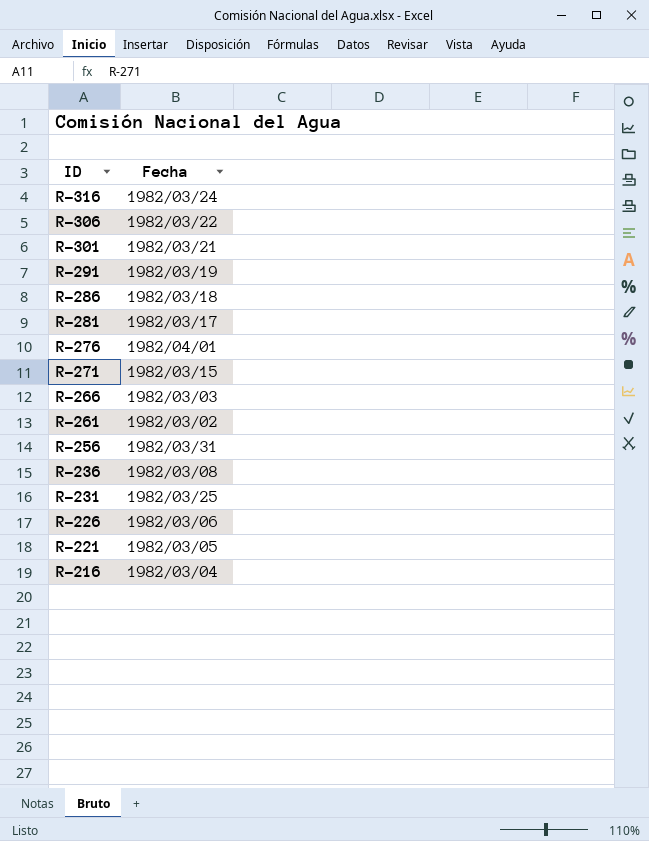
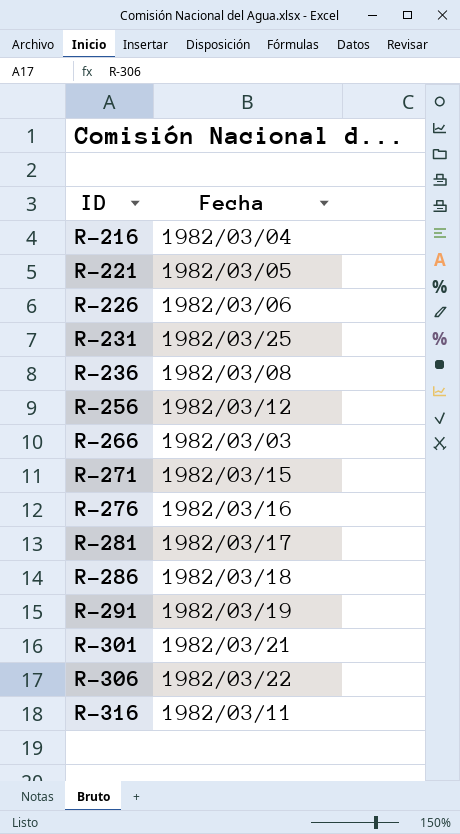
row order: ID descending -> ID ascending
row R-261: 1982/03/02 -> none
R-256 | Fecha: 1982/03/31 -> 1982/03/12
R-276 | Fecha: 1982/04/01 -> 1982/03/16
R-316 | Fecha: 1982/03/24 -> 1982/03/11

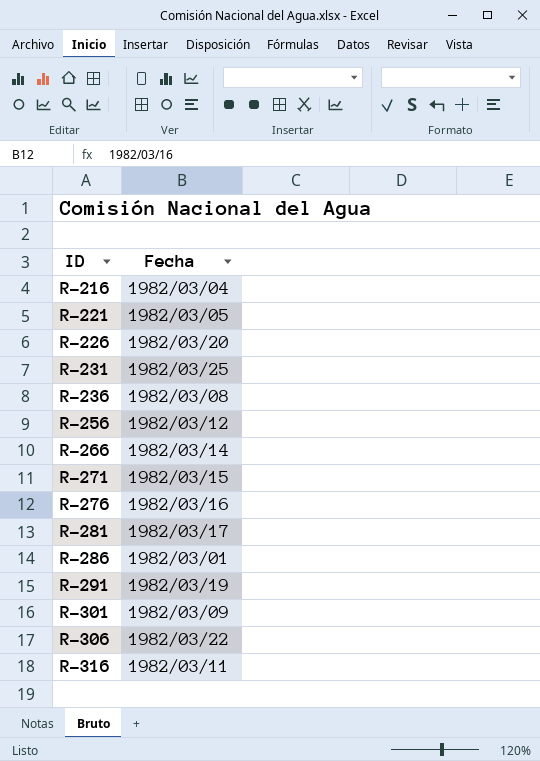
R-226 | Fecha: 1982/03/06 -> 1982/03/20
R-266 | Fecha: 1982/03/03 -> 1982/03/14
R-286 | Fecha: 1982/03/18 -> 1982/03/01
R-301 | Fecha: 1982/03/21 -> 1982/03/09

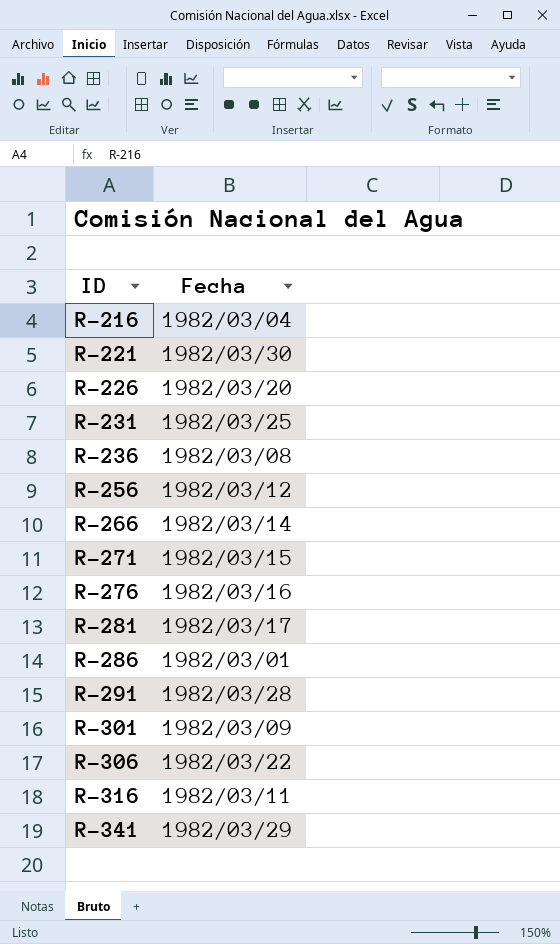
R-221 | Fecha: 1982/03/05 -> 1982/03/30
R-291 | Fecha: 1982/03/19 -> 1982/03/28
row R-341: none -> 1982/03/29

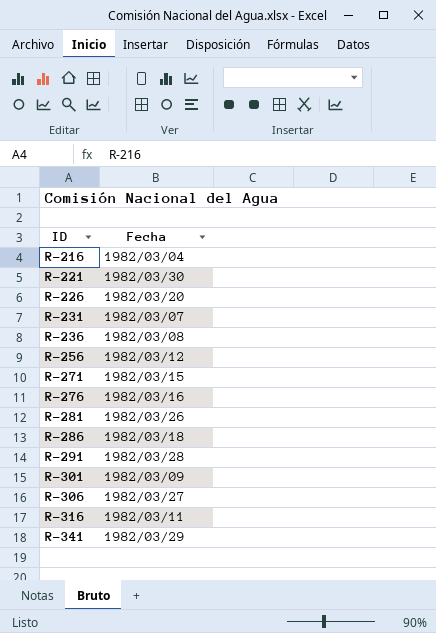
row R-266: 1982/03/14 -> none
R-231 | Fecha: 1982/03/25 -> 1982/03/07
R-281 | Fecha: 1982/03/17 -> 1982/03/26
R-286 | Fecha: 1982/03/01 -> 1982/03/18
R-306 | Fecha: 1982/03/22 -> 1982/03/27

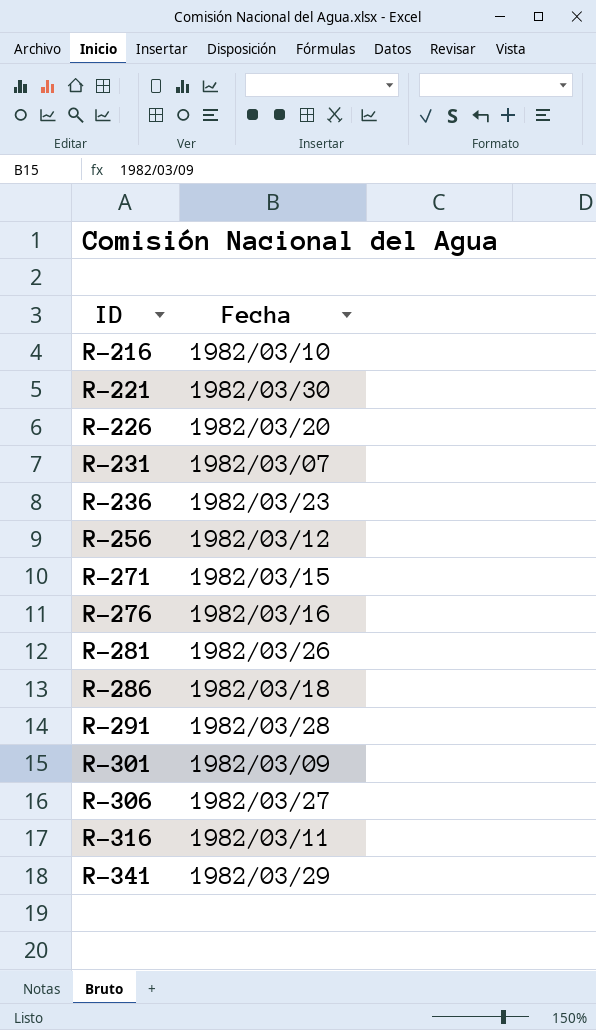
R-216 | Fecha: 1982/03/04 -> 1982/03/10
R-236 | Fecha: 1982/03/08 -> 1982/03/23

